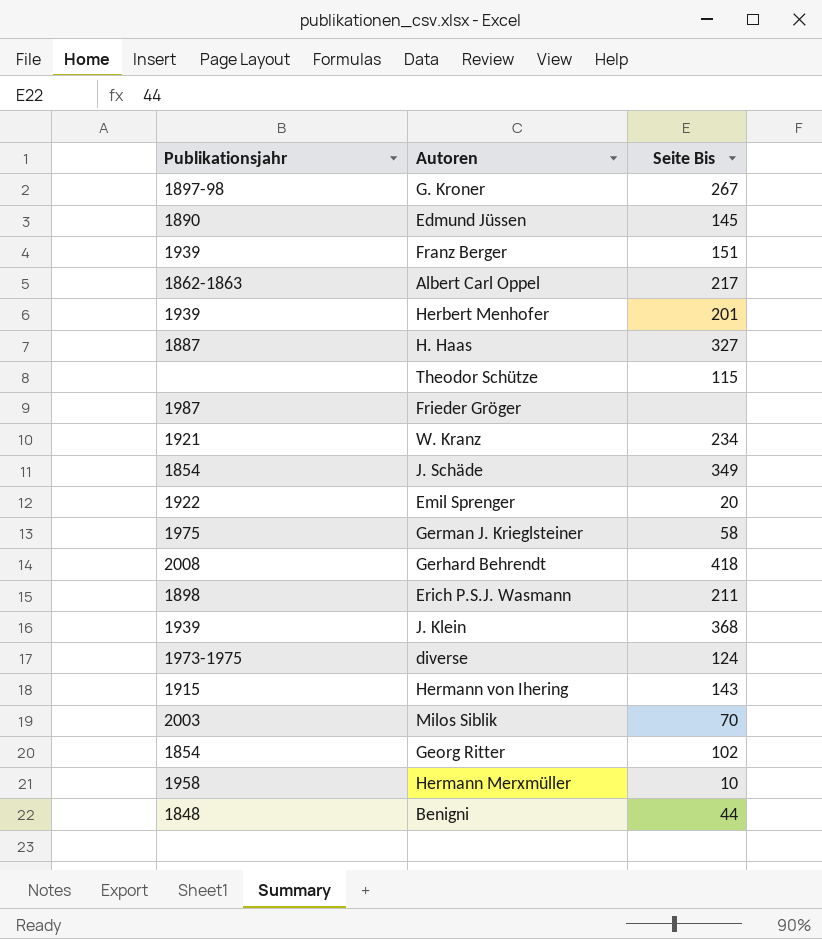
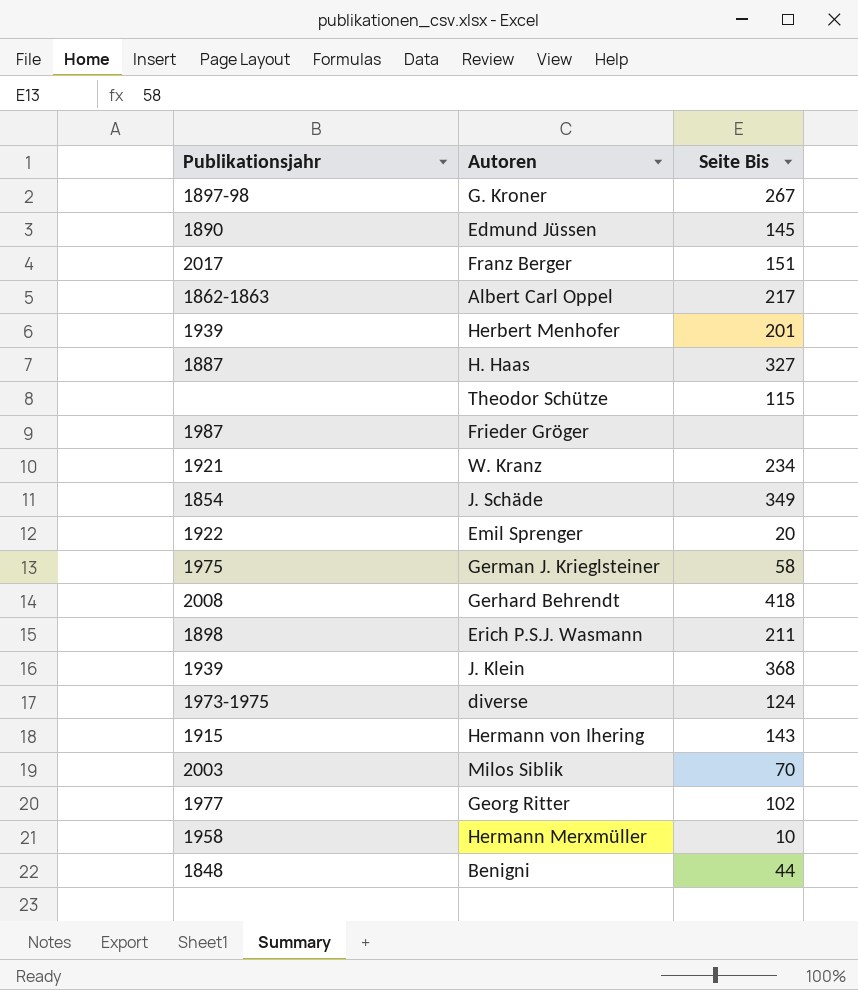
Franz Berger | Publikationsjahr: 1939 -> 2017
Georg Ritter | Publikationsjahr: 1854 -> 1977

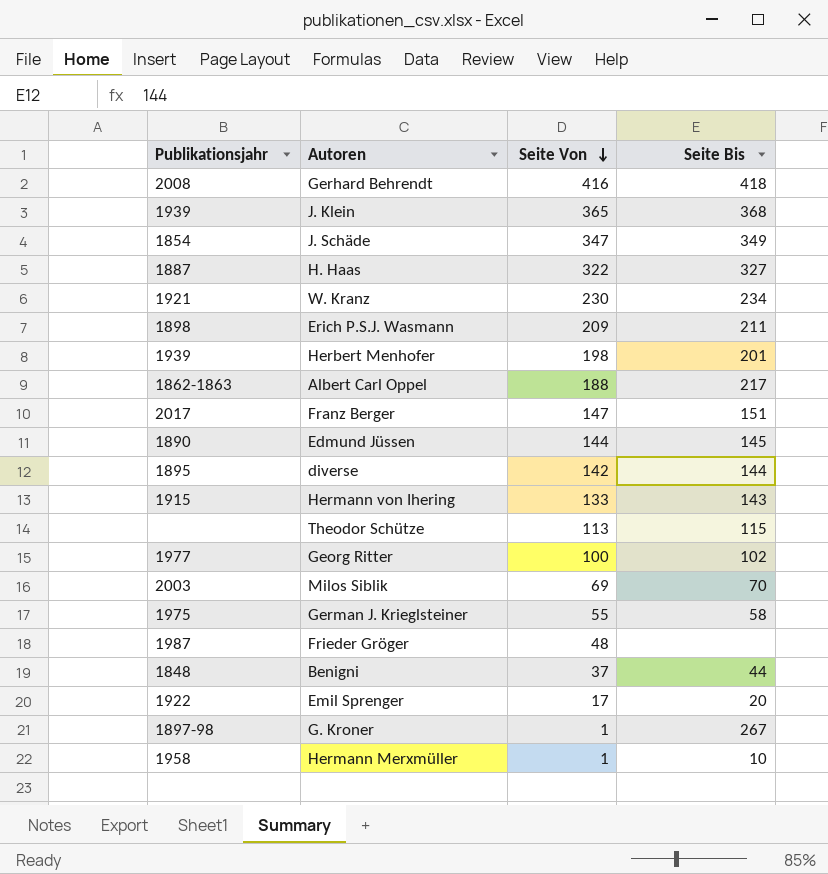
row order: none -> Seite Von descending
column Seite Von | position: none -> 3
diverse | Publikationsjahr: 1973-1975 -> 1895
diverse | Seite Bis: 124 -> 144

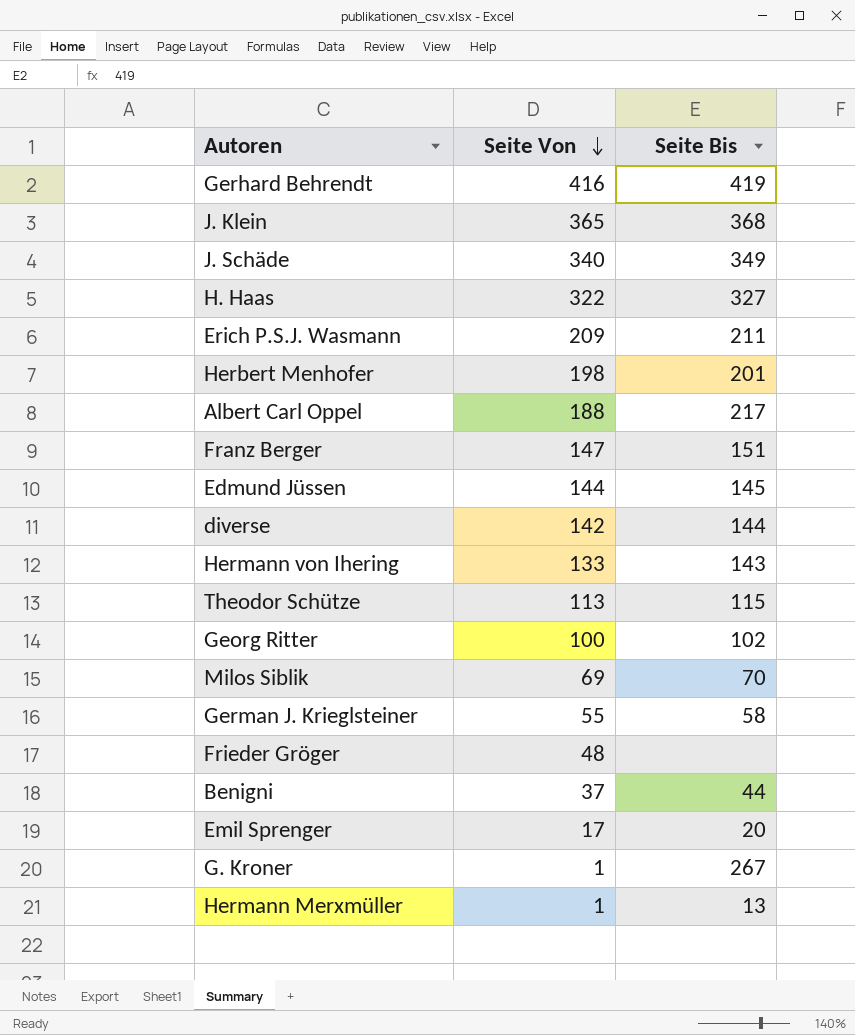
column Publikationsjahr | position: 1 -> none
row W. Kranz: 1921 | 230 | 234 -> none
Gerhard Behrendt | Seite Bis: 418 -> 419
J. Schäde | Seite Von: 347 -> 340
Hermann Merxmüller | Seite Bis: 10 -> 13

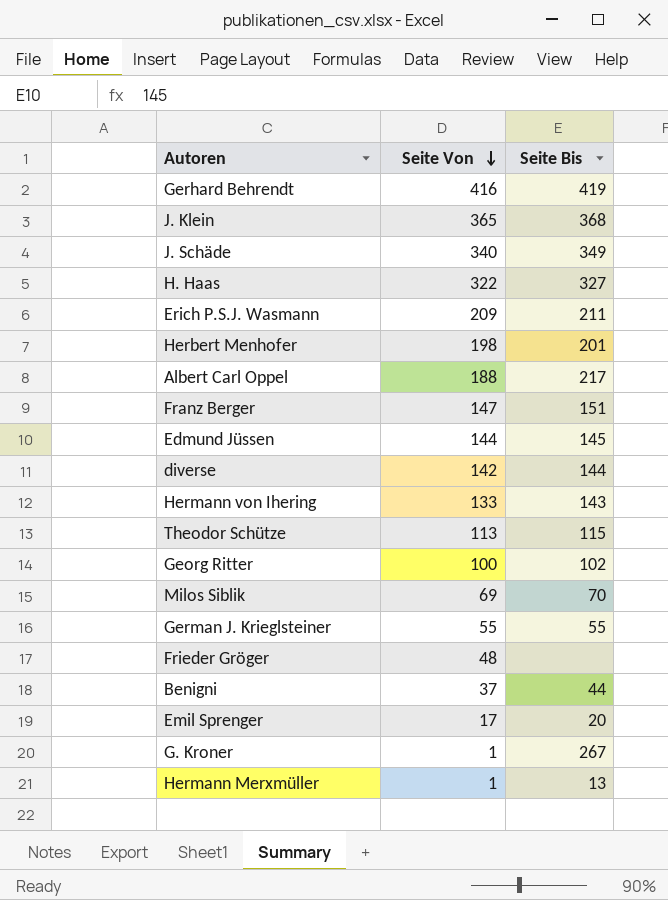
German J. Krieglsteiner | Seite Bis: 58 -> 55

